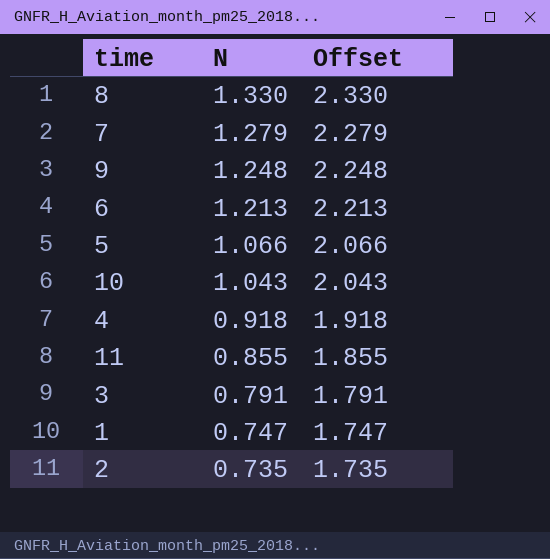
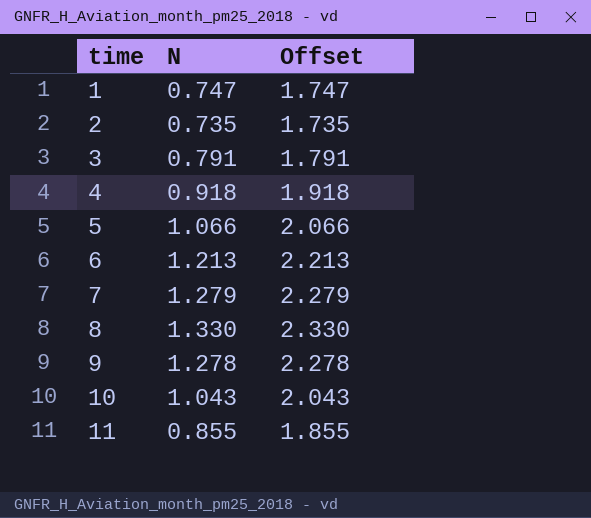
row order: N descending -> time ascending
9 | N: 1.248 -> 1.278
9 | Offset: 2.248 -> 2.278

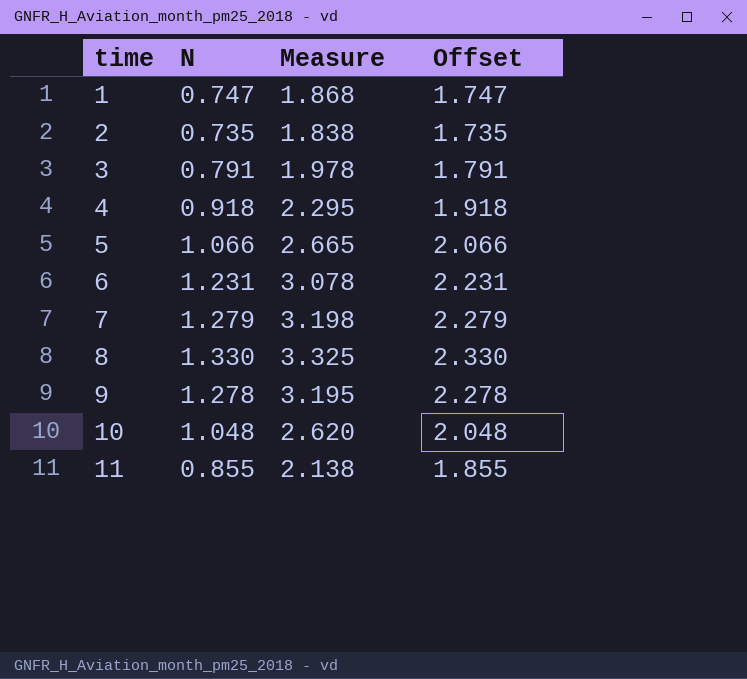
column Measure | formula: none -> [N] * 2.5
6 | N: 1.213 -> 1.231
6 | Offset: 2.213 -> 2.231
10 | N: 1.043 -> 1.048
10 | Offset: 2.043 -> 2.048

